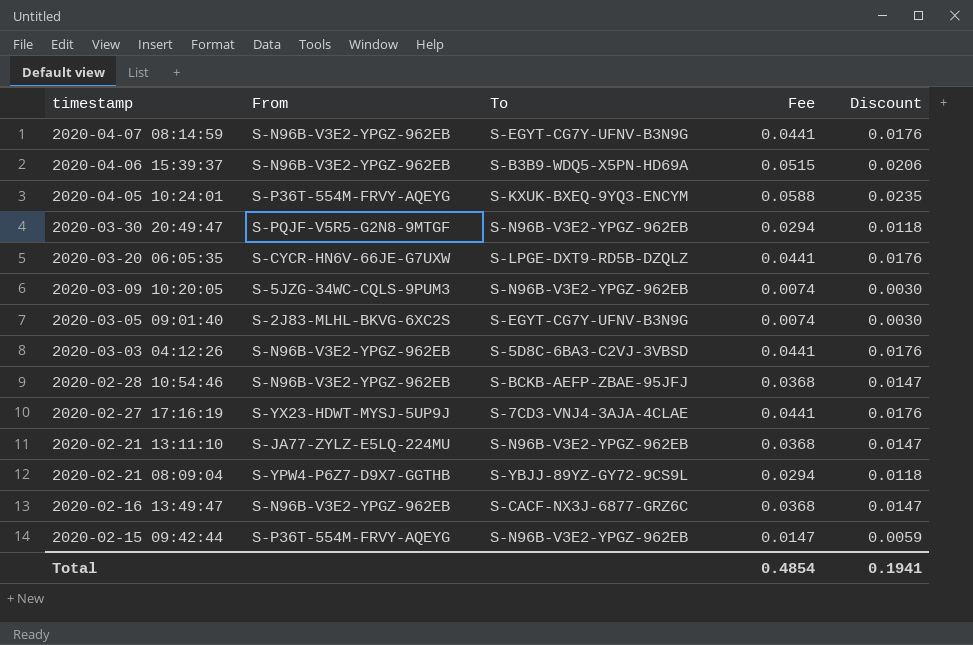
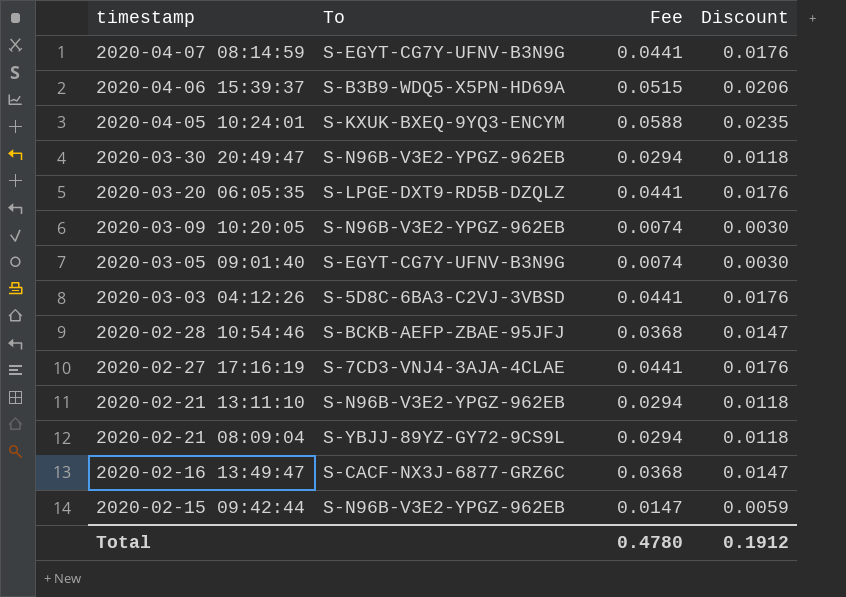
column From | position: 2 -> none
2020-02-21 13:11:10 | Fee: 0.0368 -> 0.0294
2020-02-21 13:11:10 | Discount: 0.0147 -> 0.0118
Total | Fee: 0.4854 -> 0.4780
Total | Discount: 0.1941 -> 0.1912

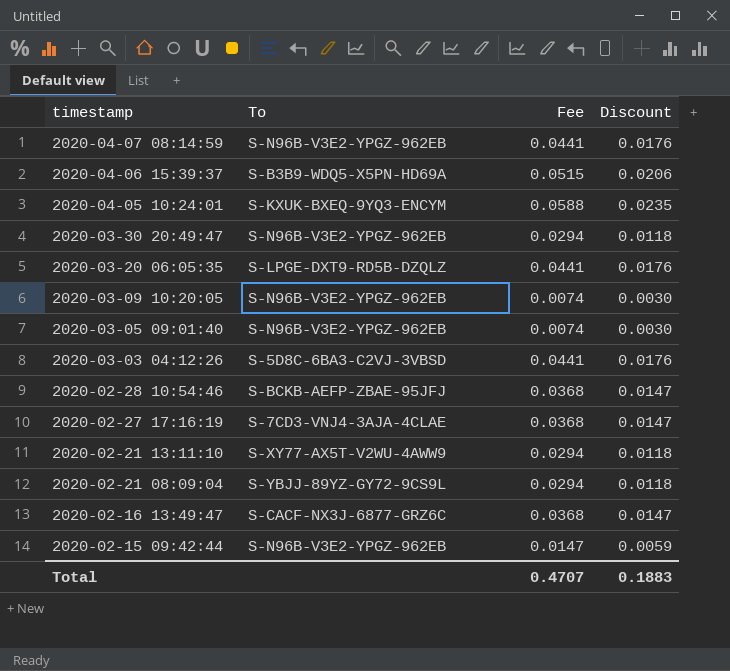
2020-04-07 08:14:59 | To: S-EGYT-CG7Y-UFNV-B3N9G -> S-N96B-V3E2-YPGZ-962EB
2020-03-05 09:01:40 | To: S-EGYT-CG7Y-UFNV-B3N9G -> S-N96B-V3E2-YPGZ-962EB
2020-02-27 17:16:19 | Fee: 0.0441 -> 0.0368
2020-02-27 17:16:19 | Discount: 0.0176 -> 0.0147
2020-02-21 13:11:10 | To: S-N96B-V3E2-YPGZ-962EB -> S-XY77-AX5T-V2WU-4AWW9
Total | Fee: 0.4780 -> 0.4707
Total | Discount: 0.1912 -> 0.1883

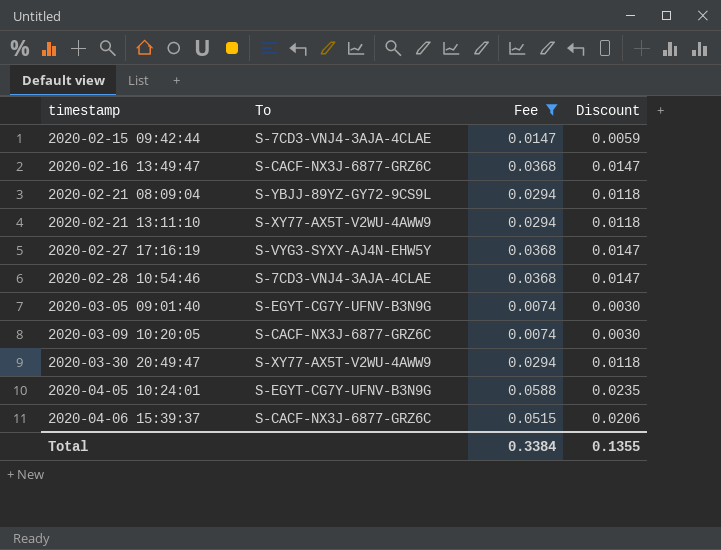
filter: none -> Fee != 0.0441
row order: timestamp descending -> timestamp ascending
2020-02-15 09:42:44 | To: S-N96B-V3E2-YPGZ-962EB -> S-7CD3-VNJ4-3AJA-4CLAE
2020-02-27 17:16:19 | To: S-7CD3-VNJ4-3AJA-4CLAE -> S-VYG3-SYXY-AJ4N-EHW5Y
2020-02-28 10:54:46 | To: S-BCKB-AEFP-ZBAE-95JFJ -> S-7CD3-VNJ4-3AJA-4CLAE
2020-03-05 09:01:40 | To: S-N96B-V3E2-YPGZ-962EB -> S-EGYT-CG7Y-UFNV-B3N9G
2020-03-09 10:20:05 | To: S-N96B-V3E2-YPGZ-962EB -> S-CACF-NX3J-6877-GRZ6C
2020-03-30 20:49:47 | To: S-N96B-V3E2-YPGZ-962EB -> S-XY77-AX5T-V2WU-4AWW9
2020-04-05 10:24:01 | To: S-KXUK-BXEQ-9YQ3-ENCYM -> S-EGYT-CG7Y-UFNV-B3N9G
2020-04-06 15:39:37 | To: S-B3B9-WDQ5-X5PN-HD69A -> S-CACF-NX3J-6877-GRZ6C
Total | Fee: 0.4707 -> 0.3384
Total | Discount: 0.1883 -> 0.1355

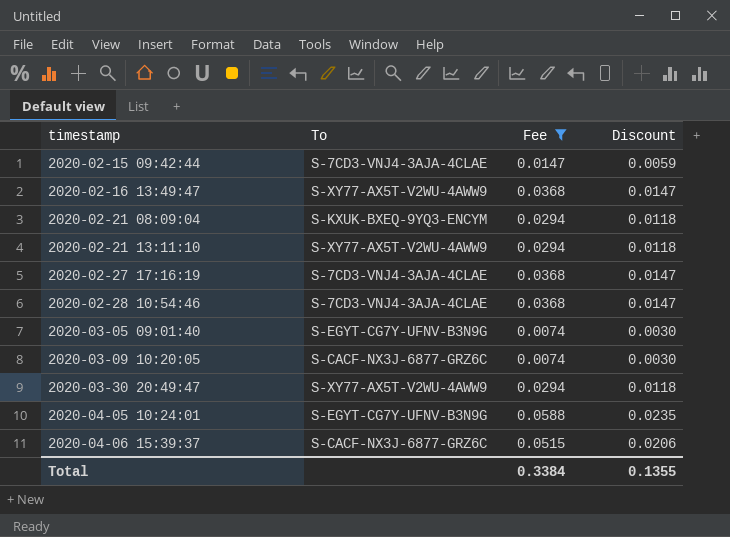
2020-02-16 13:49:47 | To: S-CACF-NX3J-6877-GRZ6C -> S-XY77-AX5T-V2WU-4AWW9
2020-02-21 08:09:04 | To: S-YBJJ-89YZ-GY72-9CS9L -> S-KXUK-BXEQ-9YQ3-ENCYM
2020-02-27 17:16:19 | To: S-VYG3-SYXY-AJ4N-EHW5Y -> S-7CD3-VNJ4-3AJA-4CLAE

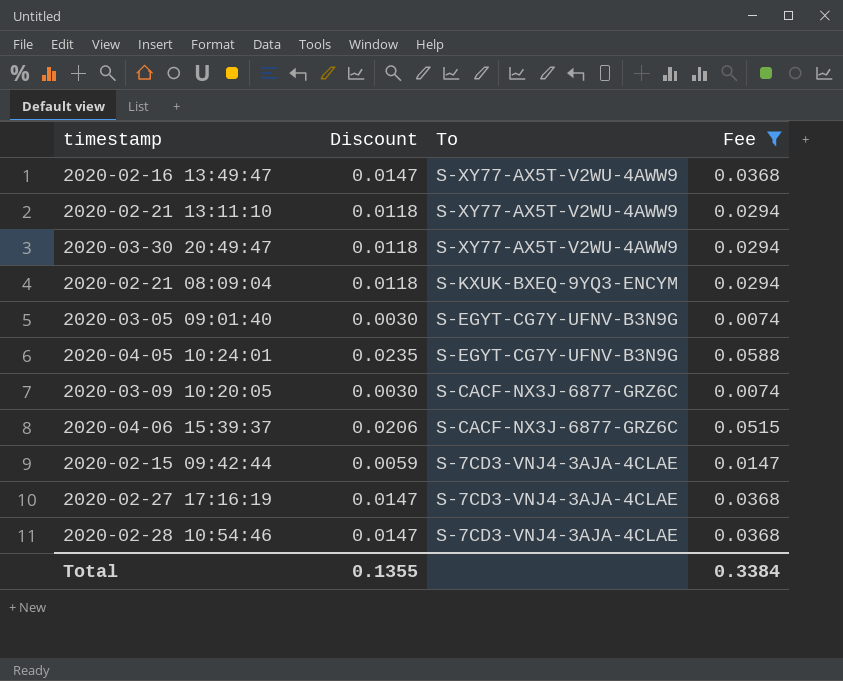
row order: timestamp ascending -> To descending
column Discount | position: 4 -> 2

